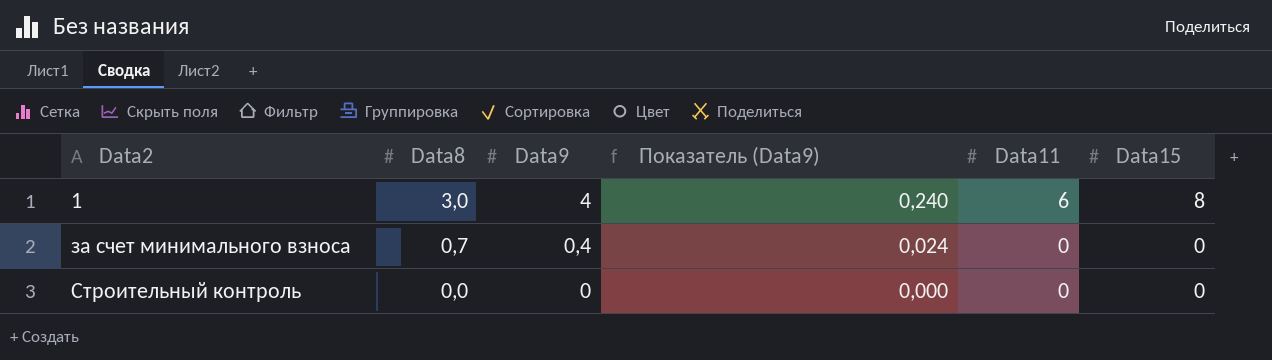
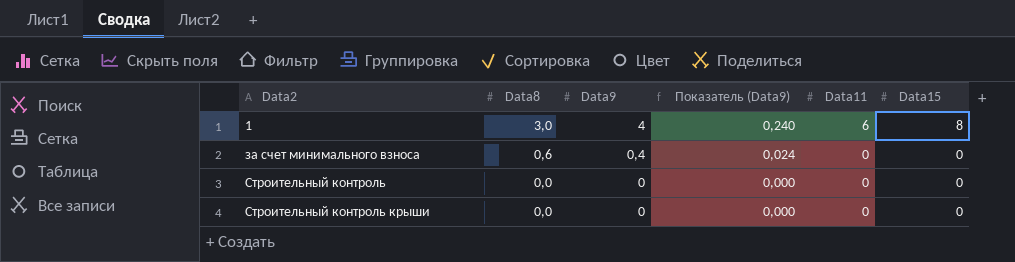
за счет минимального взноса | Data8: 0,7 -> 0,6
row Строительный контроль крыши: none -> 0,0 | 0 | 0,000 | 0 | 0

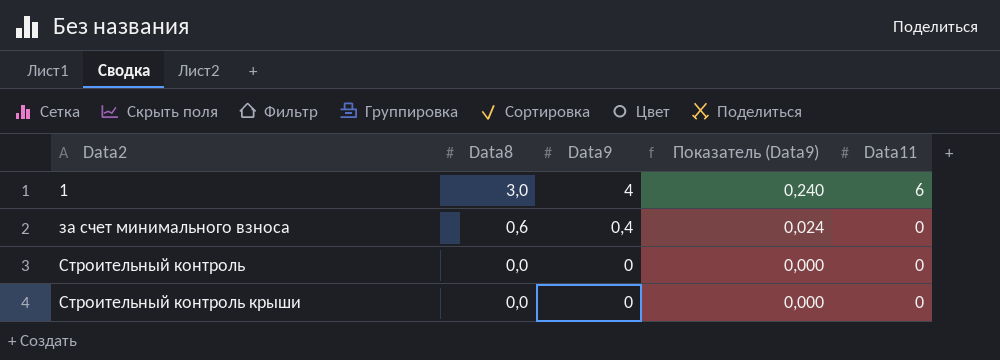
column Data15 | position: 6 -> none

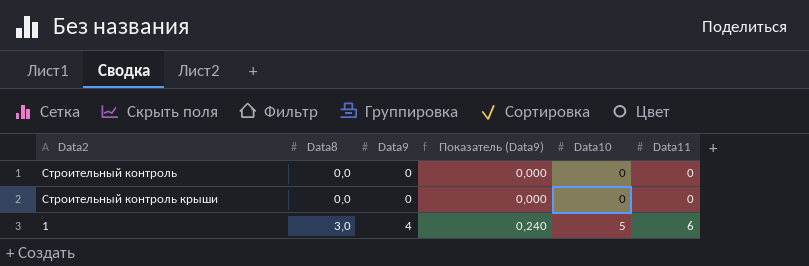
row order: Data2 ascending -> Data8 ascending
column Data10 | position: none -> 5
row за счет минимального взноса: 0,6 | 0,4 | 0,024 | 0 -> none

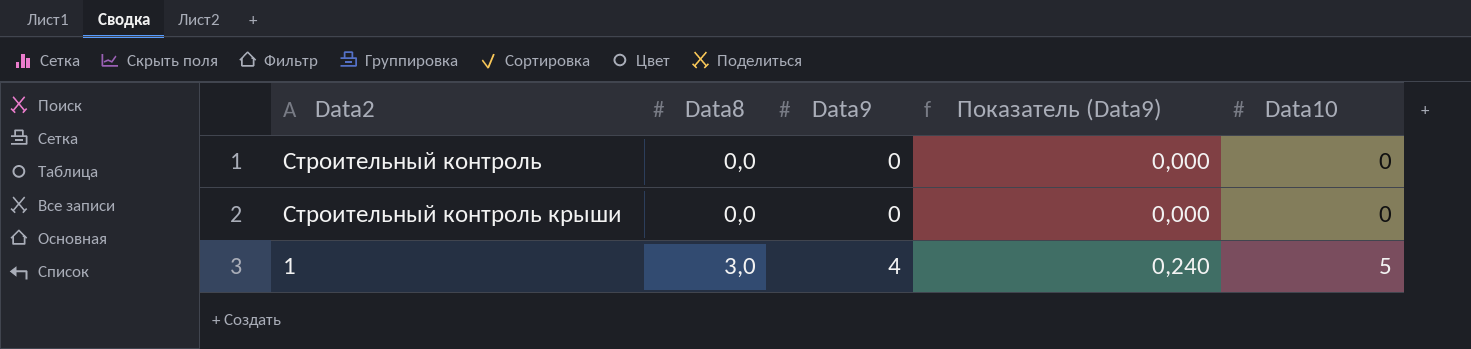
column Data11 | position: 6 -> none

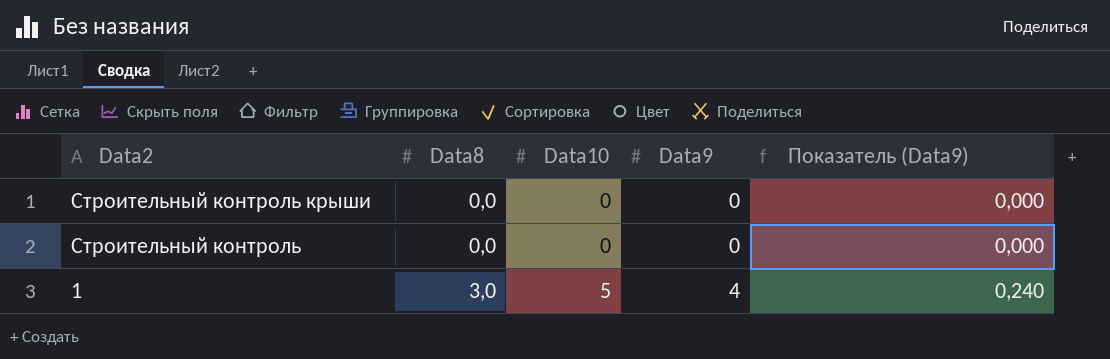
row order: Data8 ascending -> Data2 descending
column Data10 | position: 5 -> 3

